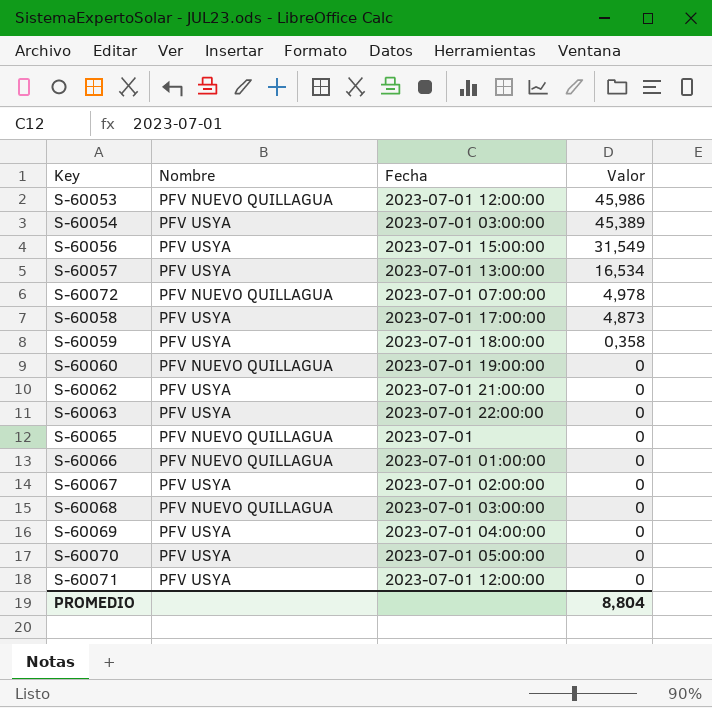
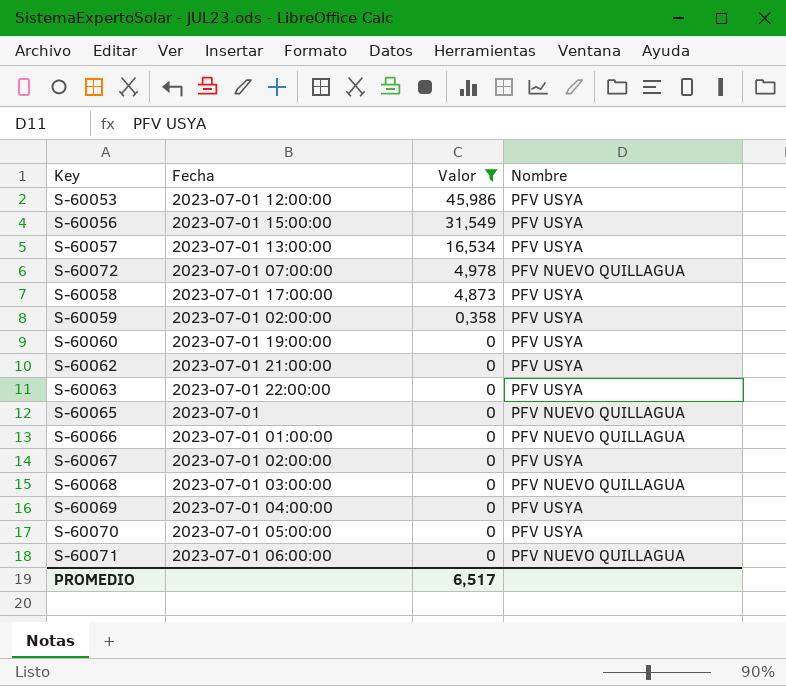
filter: none -> Valor != 45,389
column Nombre | position: 2 -> 4
S-60053 | Nombre: PFV NUEVO QUILLAGUA -> PFV USYA
S-60059 | Fecha: 2023-07-01 18:00:00 -> 2023-07-01 02:00:00
S-60060 | Nombre: PFV NUEVO QUILLAGUA -> PFV USYA
S-60071 | Fecha: 2023-07-01 12:00:00 -> 2023-07-01 06:00:00
S-60071 | Nombre: PFV USYA -> PFV NUEVO QUILLAGUA
PROMEDIO | Valor: 8,804 -> 6,517

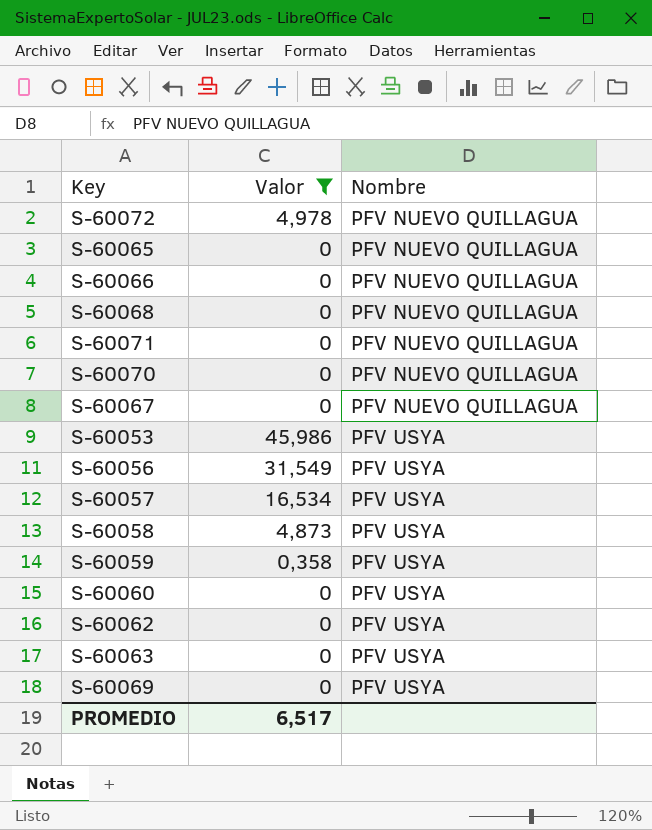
row order: Valor descending -> Nombre ascending
column Fecha | position: 2 -> none
S-60070 | Nombre: PFV USYA -> PFV NUEVO QUILLAGUA
S-60067 | Nombre: PFV USYA -> PFV NUEVO QUILLAGUA

